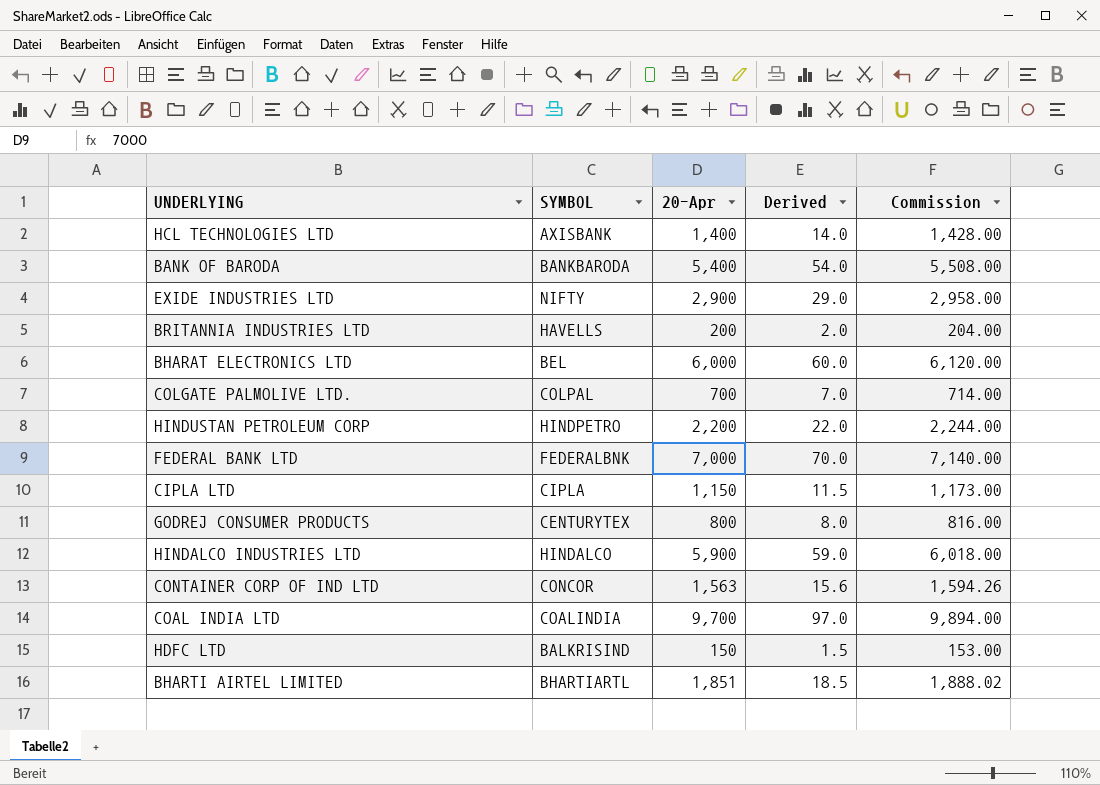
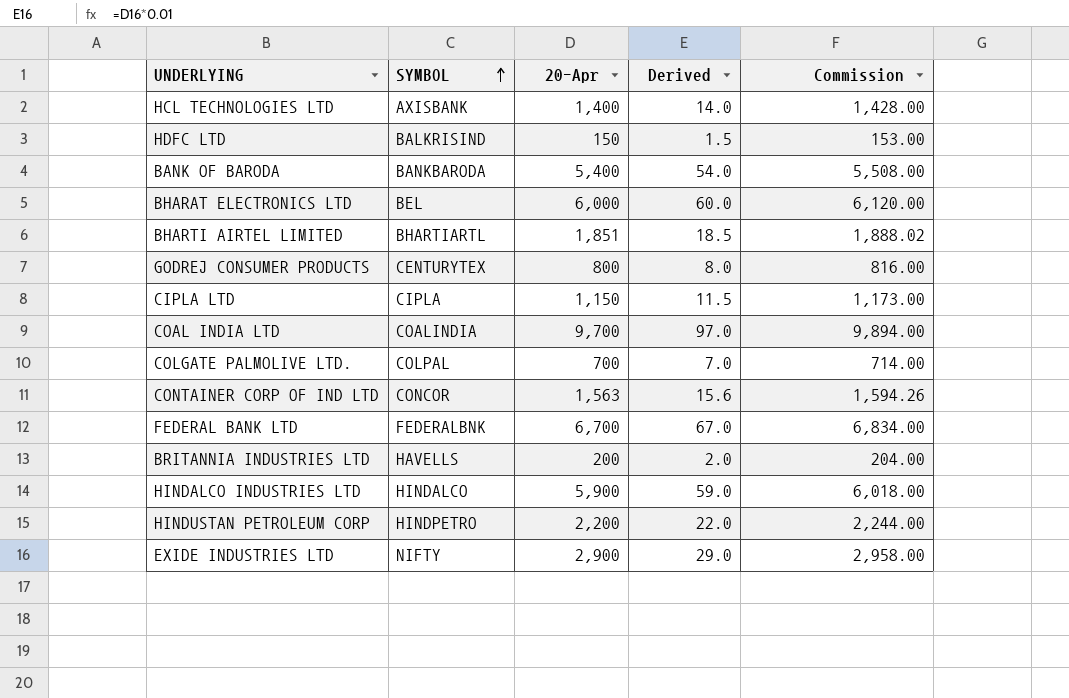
row order: none -> SYMBOL ascending
FEDERAL BANK LTD | 20-Apr: 7,000 -> 6,700
FEDERAL BANK LTD | Derived: 70.0 -> 67.0
FEDERAL BANK LTD | Commission: 7,140.00 -> 6,834.00

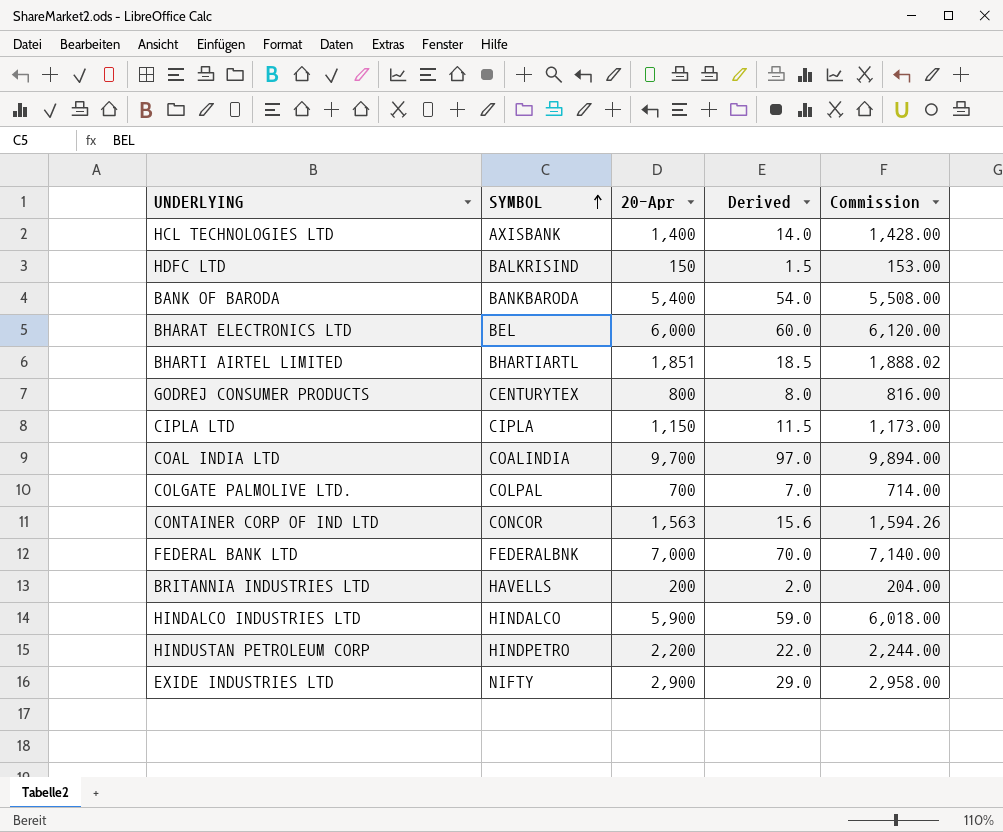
FEDERAL BANK LTD | 20-Apr: 6,700 -> 7,000
FEDERAL BANK LTD | Derived: 67.0 -> 70.0
FEDERAL BANK LTD | Commission: 6,834.00 -> 7,140.00

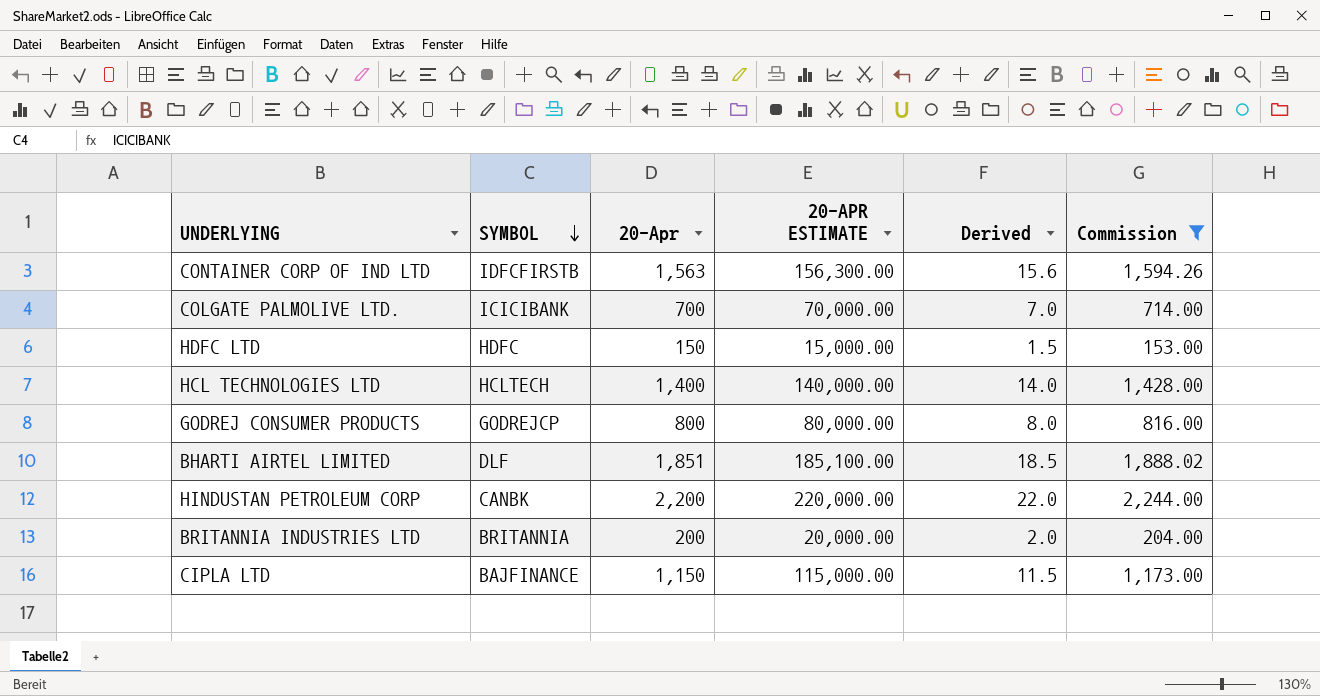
filter: none -> Commission <= 2,244.00
row order: SYMBOL ascending -> SYMBOL descending
column 20-APR ESTIMATE | formula: none -> [20-Apr] * 100
CONTAINER CORP OF IND LTD | SYMBOL: CONCOR -> IDFCFIRSTB
COLGATE PALMOLIVE LTD. | SYMBOL: COLPAL -> ICICIBANK
HDFC LTD | SYMBOL: BALKRISIND -> HDFC
HCL TECHNOLOGIES LTD | SYMBOL: AXISBANK -> HCLTECH
GODREJ CONSUMER PRODUCTS | SYMBOL: CENTURYTEX -> GODREJCP
BHARTI AIRTEL LIMITED | SYMBOL: BHARTIARTL -> DLF
HINDUSTAN PETROLEUM CORP | SYMBOL: HINDPETRO -> CANBK
BRITANNIA INDUSTRIES LTD | SYMBOL: HAVELLS -> BRITANNIA
CIPLA LTD | SYMBOL: CIPLA -> BAJFINANCE

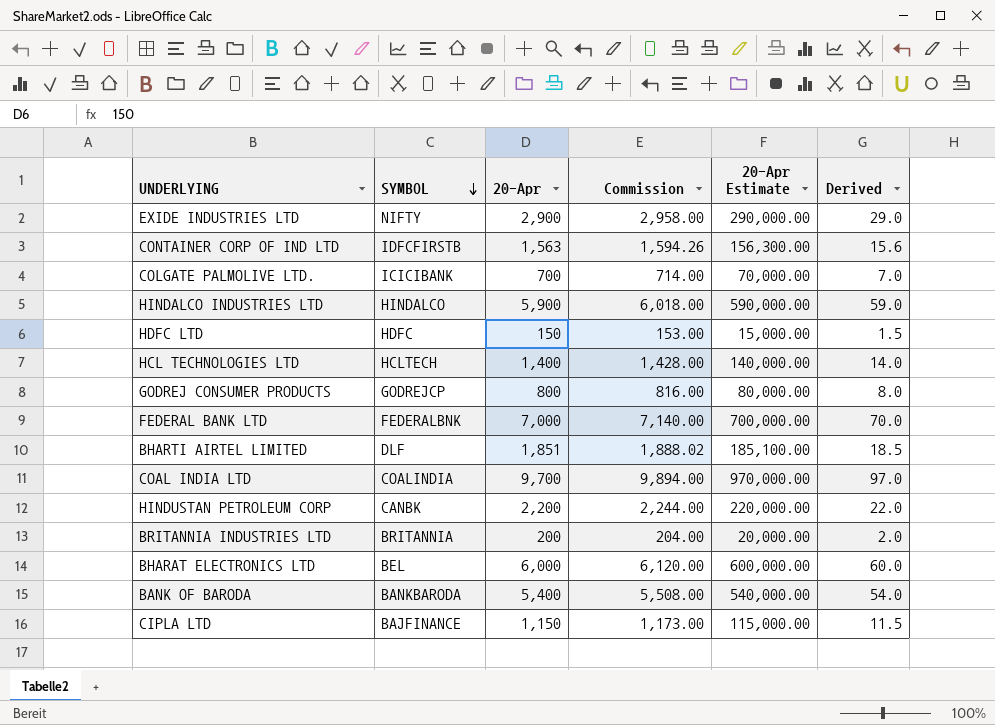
filter: Commission <= 2,244.00 -> none
column Commission | position: 6 -> 4
column name: 20-APR ESTIMATE -> 20-Apr Estimate

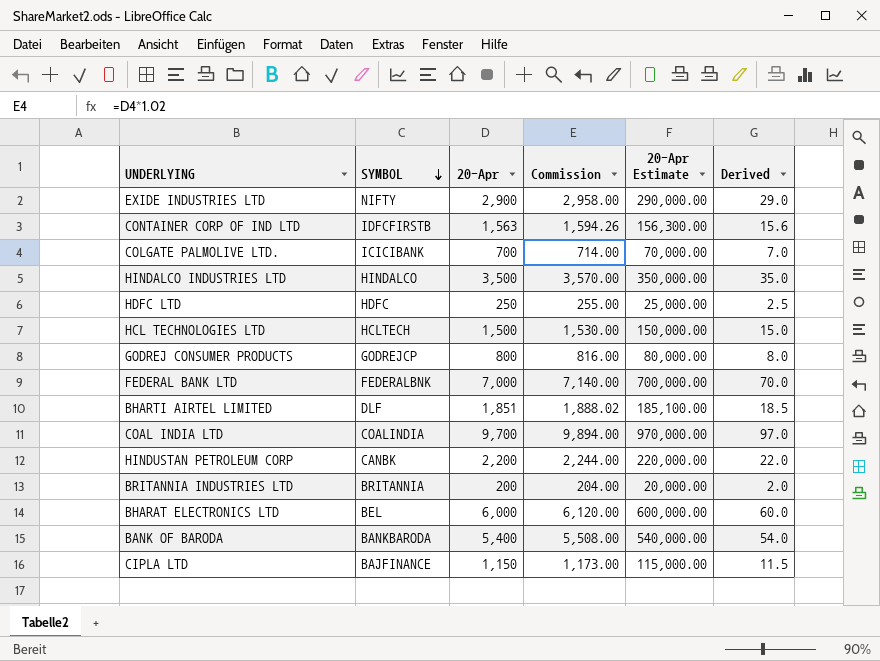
HINDALCO INDUSTRIES LTD | 20-Apr: 5,900 -> 3,500
HINDALCO INDUSTRIES LTD | Commission: 6,018.00 -> 3,570.00
HINDALCO INDUSTRIES LTD | 20-Apr Estimate: 590,000.00 -> 350,000.00
HINDALCO INDUSTRIES LTD | Derived: 59.0 -> 35.0
HDFC LTD | 20-Apr: 150 -> 250
HDFC LTD | Commission: 153.00 -> 255.00
HDFC LTD | 20-Apr Estimate: 15,000.00 -> 25,000.00
HDFC LTD | Derived: 1.5 -> 2.5
HCL TECHNOLOGIES LTD | 20-Apr: 1,400 -> 1,500
HCL TECHNOLOGIES LTD | Commission: 1,428.00 -> 1,530.00
HCL TECHNOLOGIES LTD | 20-Apr Estimate: 140,000.00 -> 150,000.00
HCL TECHNOLOGIES LTD | Derived: 14.0 -> 15.0

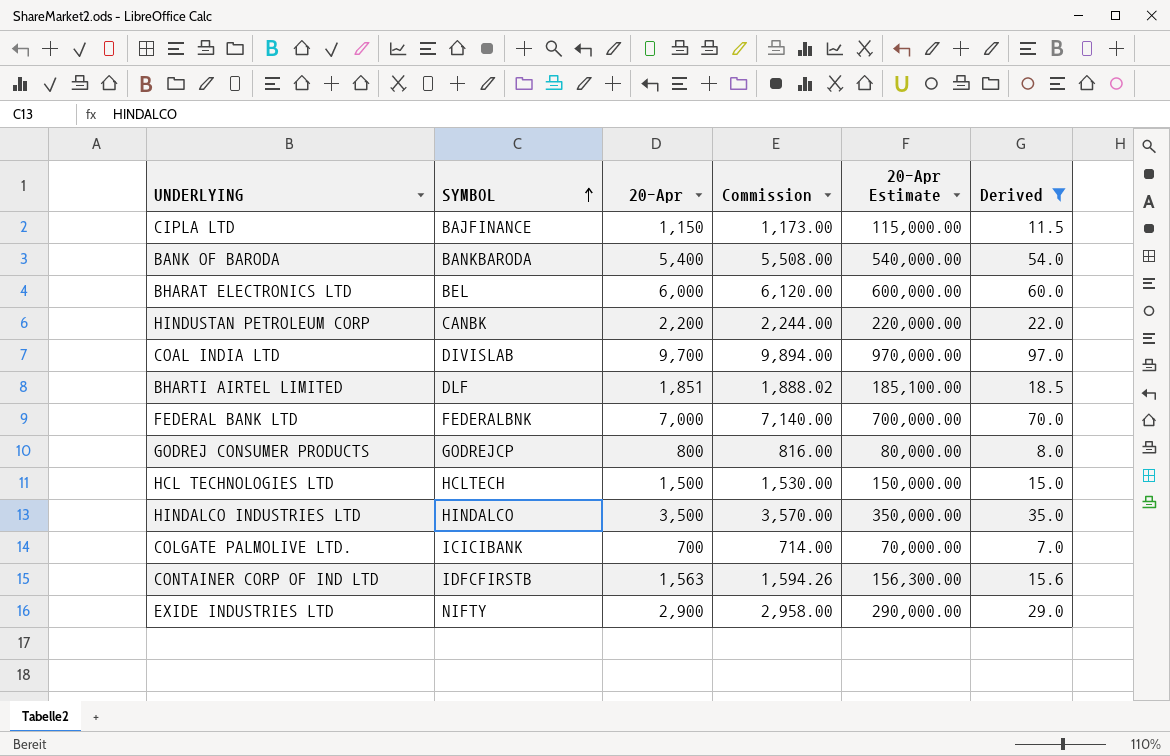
filter: none -> Derived >= 7.0
row order: SYMBOL descending -> SYMBOL ascending
COAL INDIA LTD | SYMBOL: COALINDIA -> DIVISLAB

